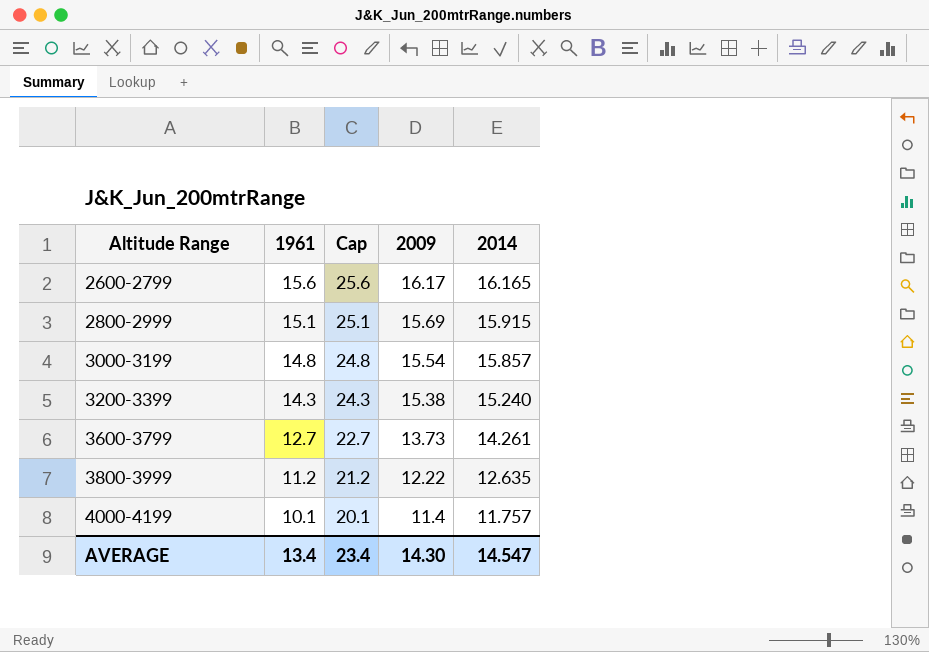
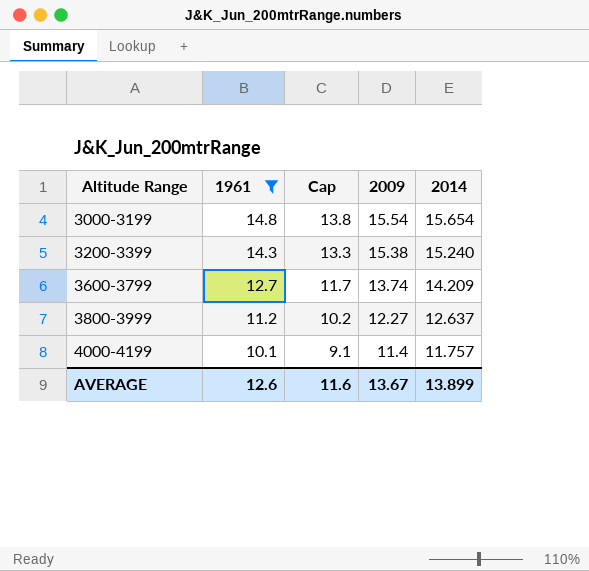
filter: none -> 1961 <= 14.8
column Cap | formula: [1961] + 10 -> [1961] - 1
3000-3199 | 2014: 15.857 -> 15.654
3600-3799 | 2009: 13.73 -> 13.74
3600-3799 | 2014: 14.261 -> 14.209
3800-3999 | 2009: 12.22 -> 12.27
3800-3999 | 2014: 12.635 -> 12.637
AVERAGE | 1961: 13.4 -> 12.6
AVERAGE | Cap: 23.4 -> 11.6
AVERAGE | 2009: 14.30 -> 13.67
AVERAGE | 2014: 14.547 -> 13.899

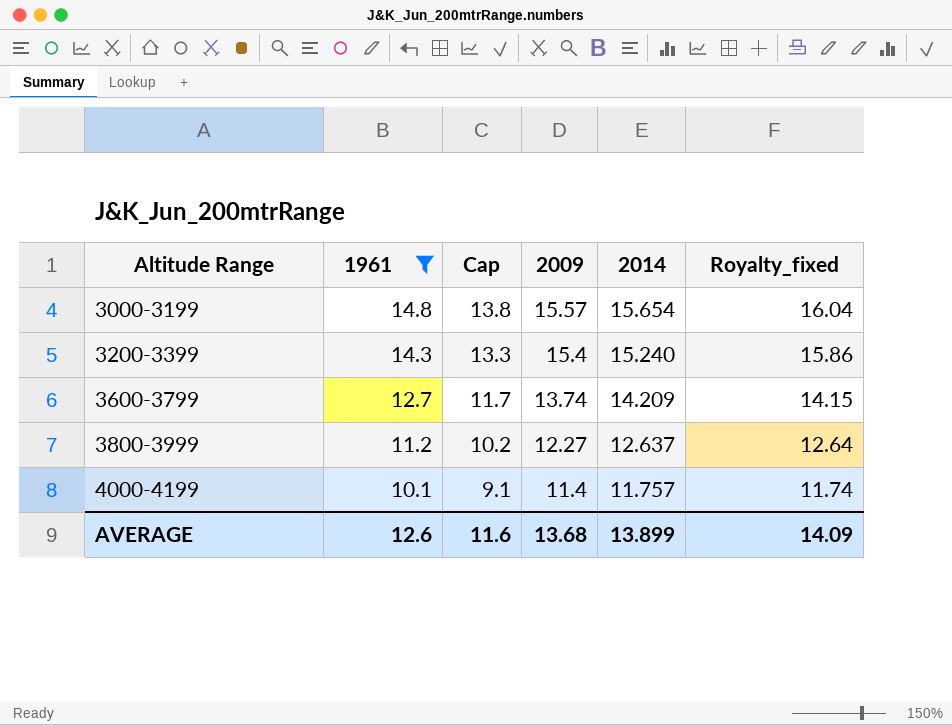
column Royalty_fixed | formula: none -> [2009] * 1.03
3000-3199 | 2009: 15.54 -> 15.57
3200-3399 | 2009: 15.38 -> 15.4
AVERAGE | 2009: 13.67 -> 13.68

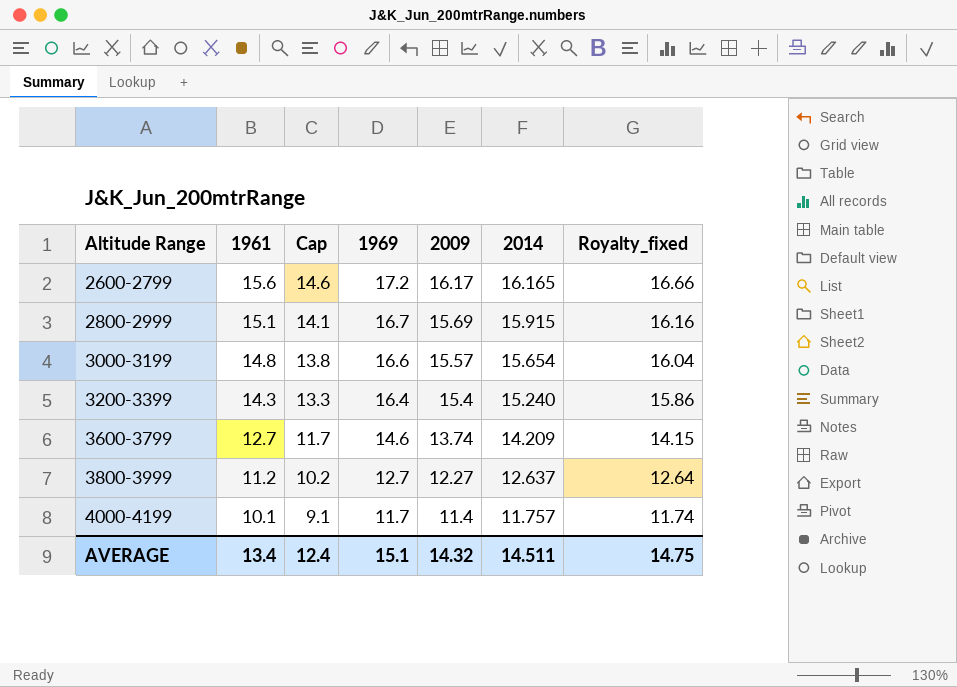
filter: 1961 <= 14.8 -> none
column 1969 | position: none -> 4
AVERAGE | 1961: 12.6 -> 13.4
AVERAGE | Cap: 11.6 -> 12.4
AVERAGE | 2009: 13.68 -> 14.32
AVERAGE | 2014: 13.899 -> 14.511
AVERAGE | Royalty_fixed: 14.09 -> 14.75

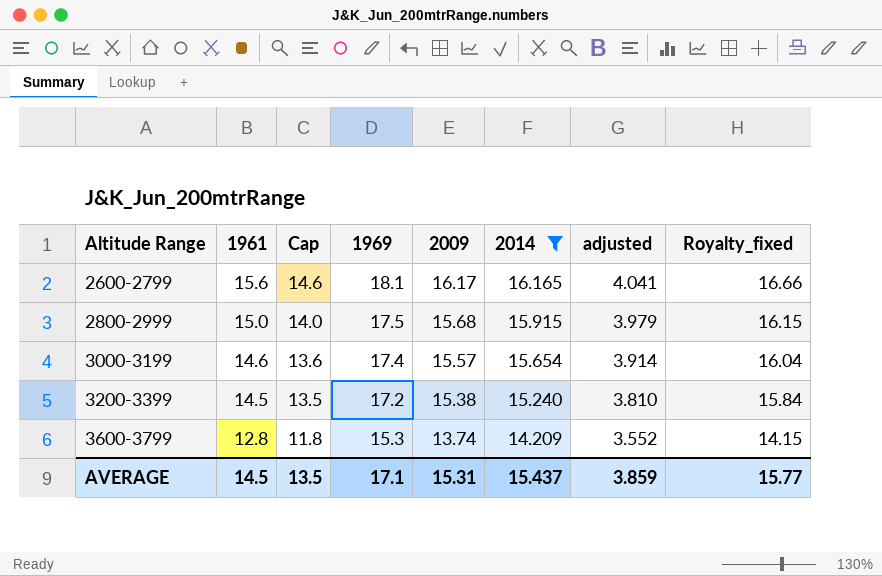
filter: none -> 2014 >= 14.209
column adjusted | formula: none -> [2014] * 0.25
2600-2799 | 1969: 17.2 -> 18.1
2800-2999 | 1961: 15.1 -> 15.0
2800-2999 | Cap: 14.1 -> 14.0
2800-2999 | 1969: 16.7 -> 17.5
2800-2999 | 2009: 15.69 -> 15.68
2800-2999 | Royalty_fixed: 16.16 -> 16.15
3000-3199 | 1961: 14.8 -> 14.6
3000-3199 | Cap: 13.8 -> 13.6
3000-3199 | 1969: 16.6 -> 17.4
3200-3399 | 1961: 14.3 -> 14.5
3200-3399 | Cap: 13.3 -> 13.5
3200-3399 | 1969: 16.4 -> 17.2
3200-3399 | 2009: 15.4 -> 15.38
3200-3399 | Royalty_fixed: 15.86 -> 15.84
3600-3799 | 1961: 12.7 -> 12.8
3600-3799 | Cap: 11.7 -> 11.8
3600-3799 | 1969: 14.6 -> 15.3
AVERAGE | 1961: 13.4 -> 14.5
AVERAGE | Cap: 12.4 -> 13.5
AVERAGE | 1969: 15.1 -> 17.1
AVERAGE | 2009: 14.32 -> 15.31
AVERAGE | 2014: 14.511 -> 15.437
AVERAGE | Royalty_fixed: 14.75 -> 15.77

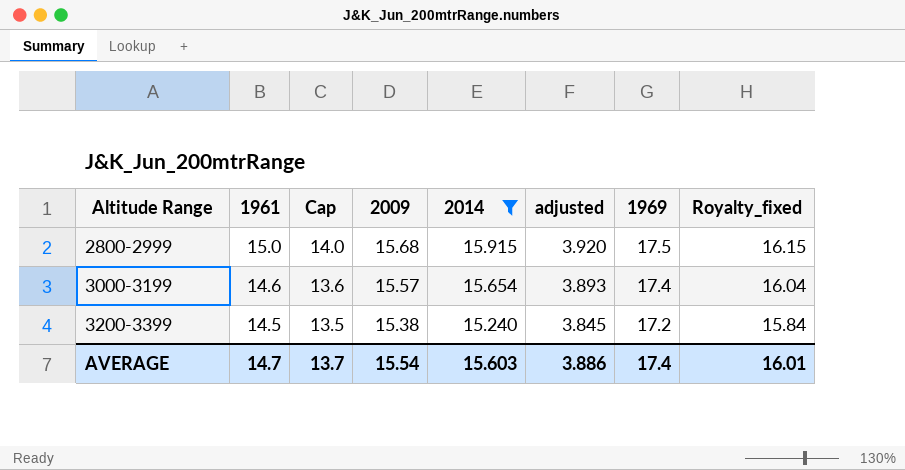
column adjusted | formula: [2014] * 0.25 -> [2009] * 0.25
column 1969 | position: 4 -> 7
row 2600-2799: 15.6 | 14.6 | 18.1 | 16.17 | 16.165 | 4.041 | 16.66 -> none
row 3600-3799: 12.8 | 11.8 | 15.3 | 13.74 | 14.209 | 3.552 | 14.15 -> none
AVERAGE | 1961: 14.5 -> 14.7
AVERAGE | Cap: 13.5 -> 13.7
AVERAGE | 2009: 15.31 -> 15.54
AVERAGE | 2014: 15.437 -> 15.603
AVERAGE | adjusted: 3.859 -> 3.886
AVERAGE | 1969: 17.1 -> 17.4
AVERAGE | Royalty_fixed: 15.77 -> 16.01

